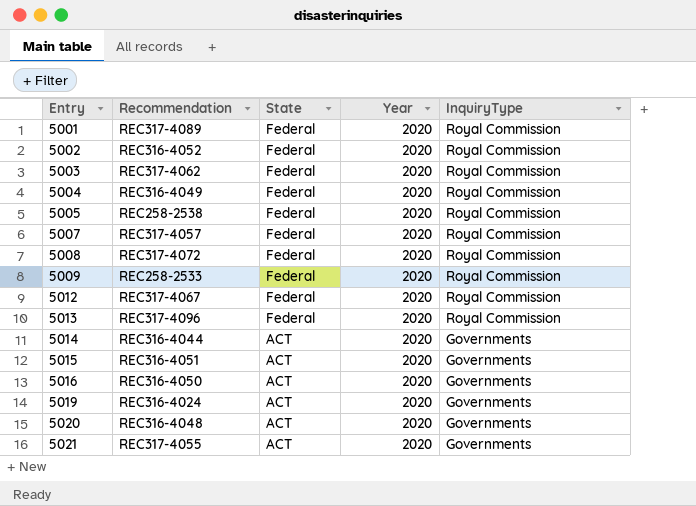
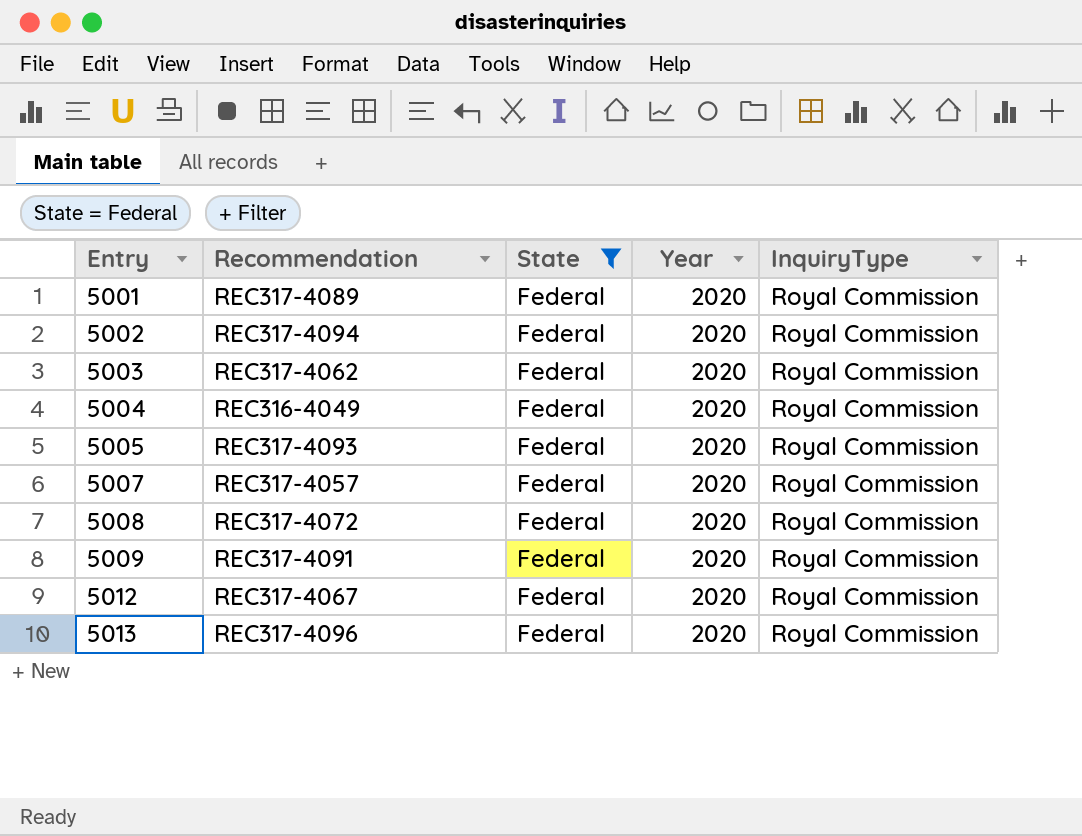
filter: none -> State = Federal
5002 | Recommendation: REC316-4052 -> REC317-4094
5005 | Recommendation: REC258-2538 -> REC317-4093
5009 | Recommendation: REC258-2533 -> REC317-4091

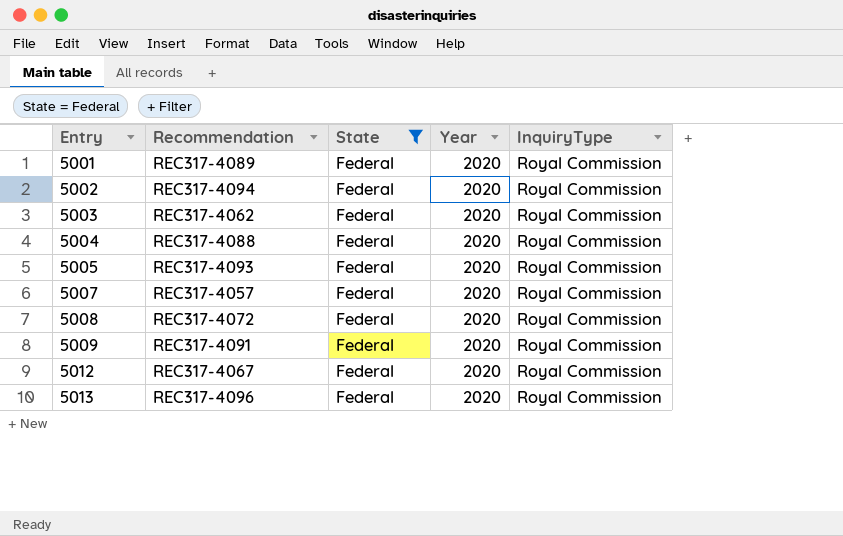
5004 | Recommendation: REC316-4049 -> REC317-4088

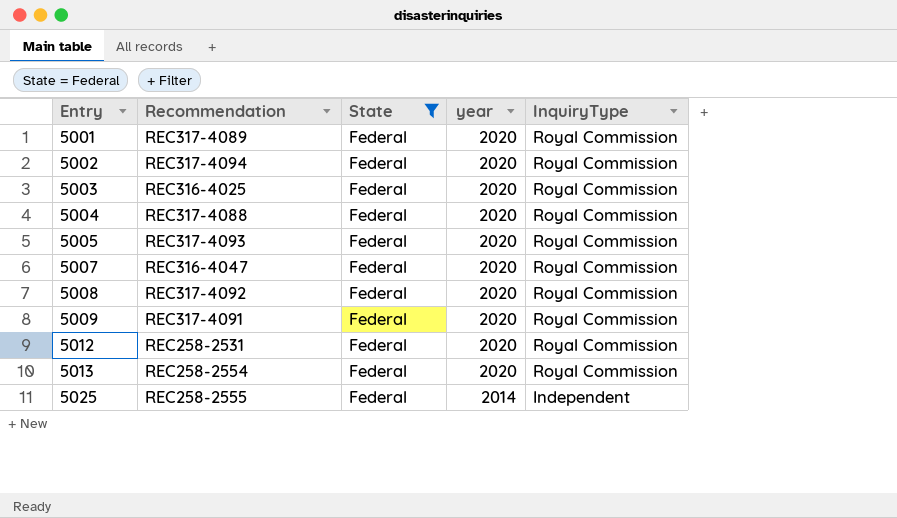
column name: Year -> year
5003 | Recommendation: REC317-4062 -> REC316-4025
5007 | Recommendation: REC317-4057 -> REC316-4047
5008 | Recommendation: REC317-4072 -> REC317-4092
5012 | Recommendation: REC317-4067 -> REC258-2531
5013 | Recommendation: REC317-4096 -> REC258-2554
row 5025: none -> REC258-2555 | Federal | 2014 | Independent

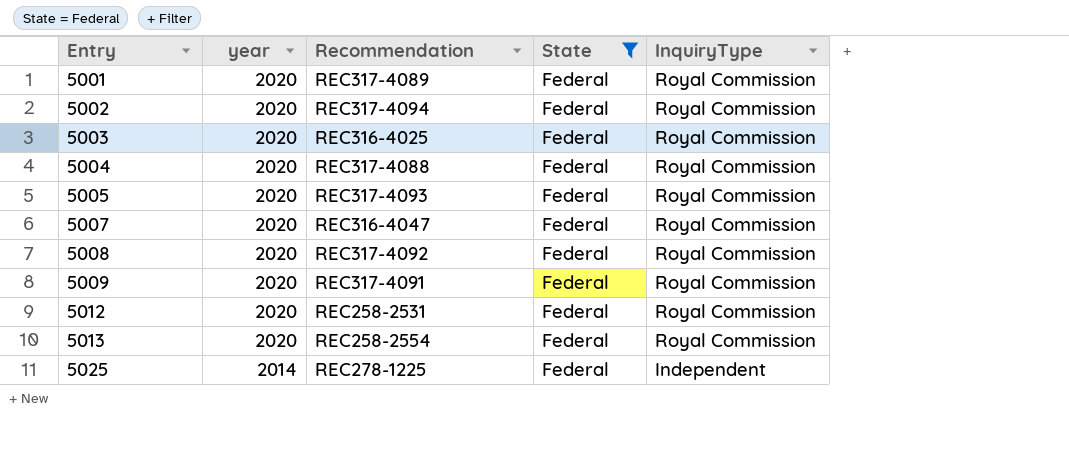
column year | position: 4 -> 2
5025 | Recommendation: REC258-2555 -> REC278-1225

